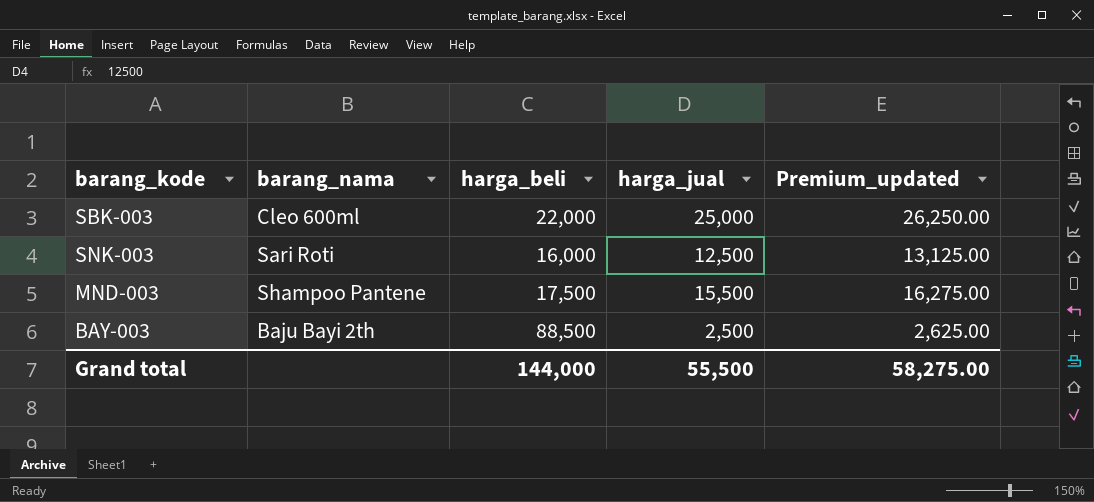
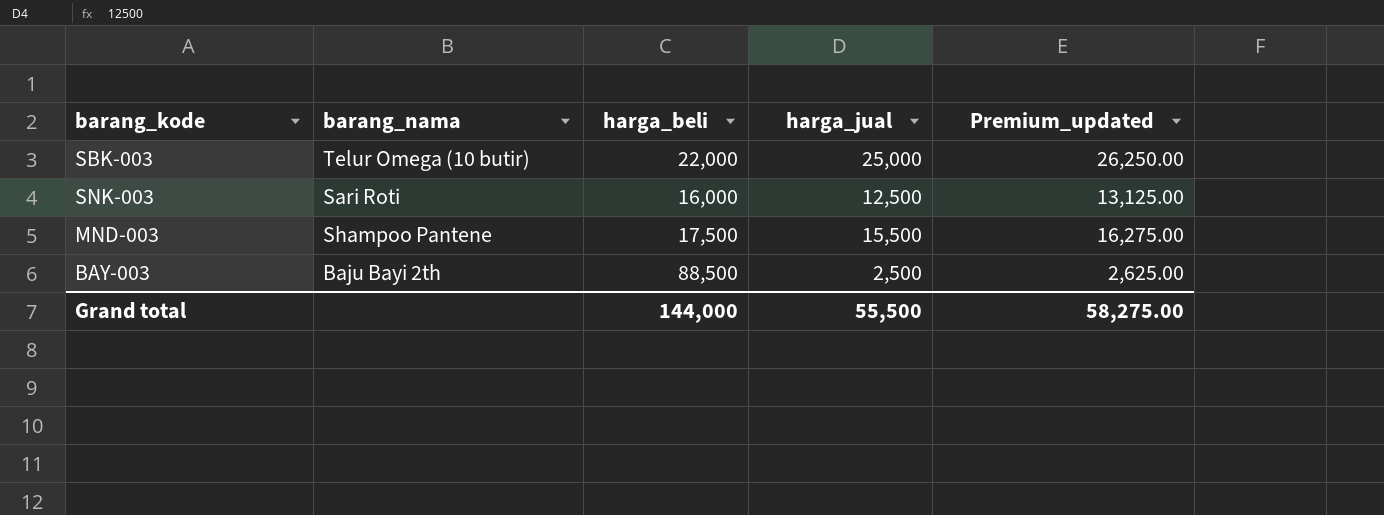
SBK-003 | barang_nama: Cleo 600ml -> Telur Omega (10 butir)

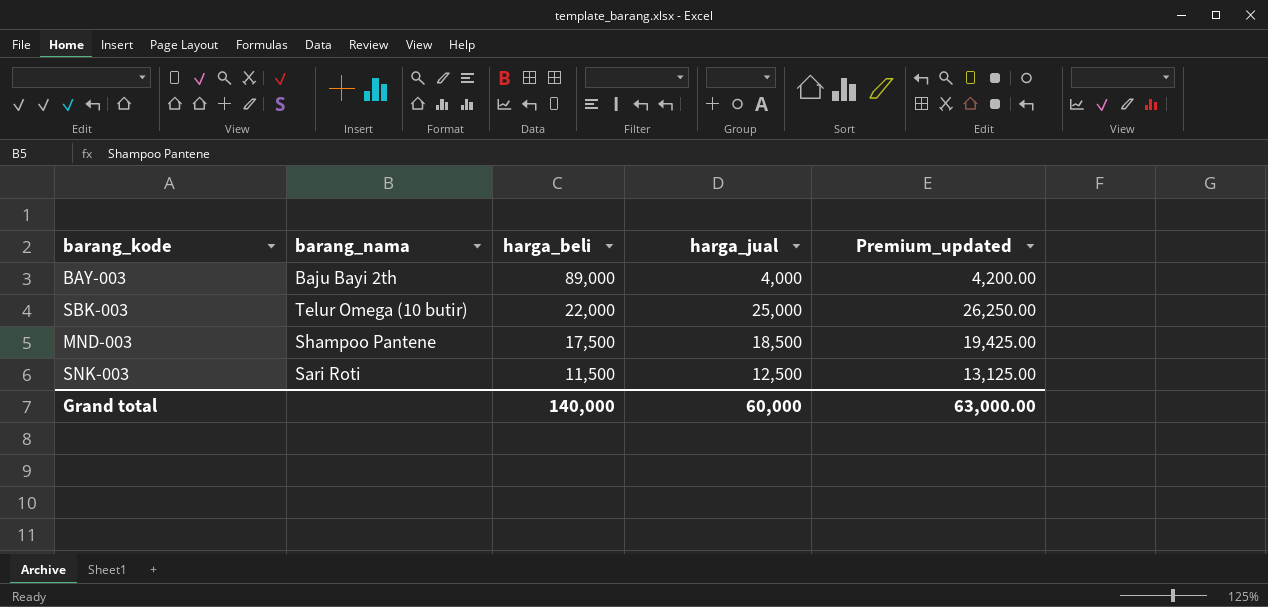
row order: none -> harga_beli descending
BAY-003 | harga_beli: 88,500 -> 89,000
BAY-003 | harga_jual: 2,500 -> 4,000
BAY-003 | Premium_updated: 2,625.00 -> 4,200.00
MND-003 | harga_jual: 15,500 -> 18,500
MND-003 | Premium_updated: 16,275.00 -> 19,425.00
SNK-003 | harga_beli: 16,000 -> 11,500
Grand total | harga_beli: 144,000 -> 140,000
Grand total | harga_jual: 55,500 -> 60,000
Grand total | Premium_updated: 58,275.00 -> 63,000.00

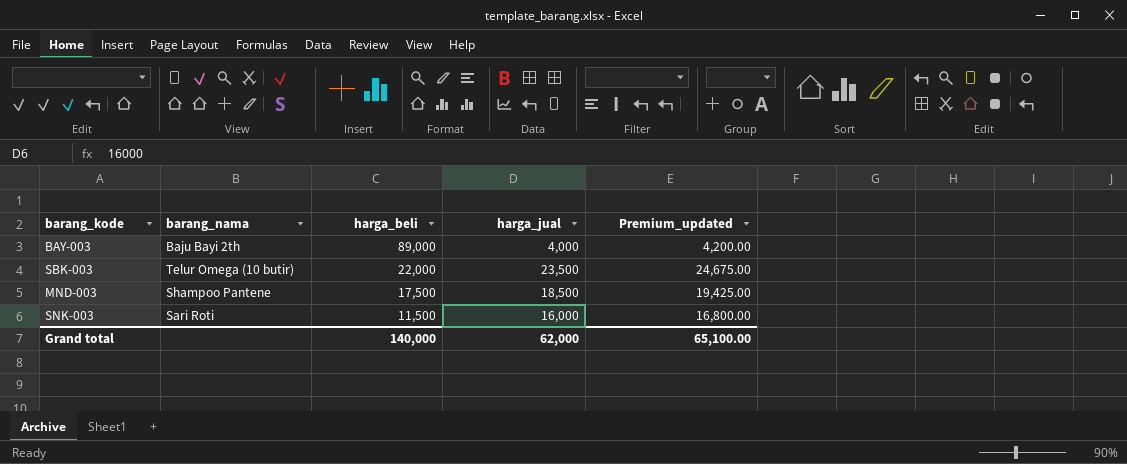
SBK-003 | harga_jual: 25,000 -> 23,500
SBK-003 | Premium_updated: 26,250.00 -> 24,675.00
SNK-003 | harga_jual: 12,500 -> 16,000
SNK-003 | Premium_updated: 13,125.00 -> 16,800.00
Grand total | harga_jual: 60,000 -> 62,000
Grand total | Premium_updated: 63,000.00 -> 65,100.00

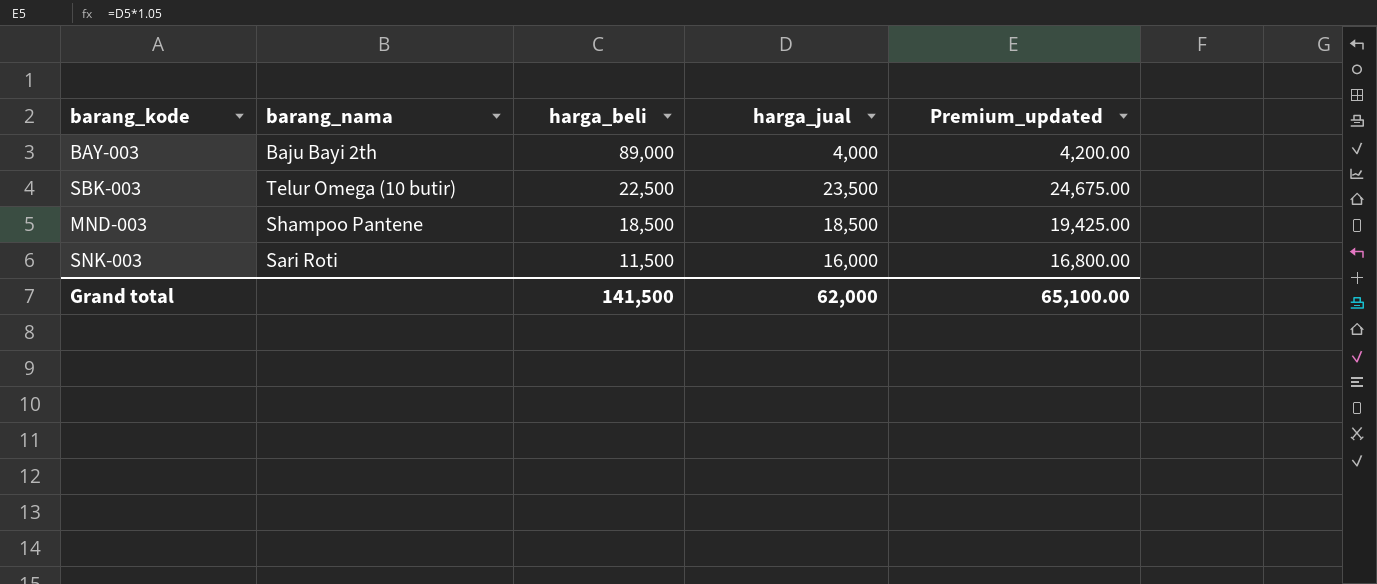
SBK-003 | harga_beli: 22,000 -> 22,500
MND-003 | harga_beli: 17,500 -> 18,500
Grand total | harga_beli: 140,000 -> 141,500

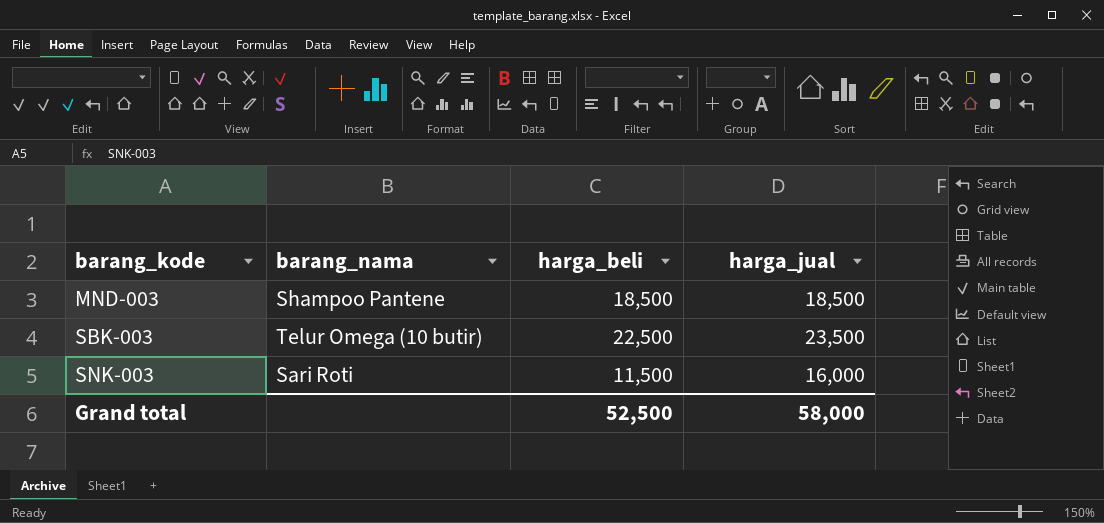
row order: harga_beli descending -> barang_kode ascending
column Premium_updated | formula: [harga_jual] * 1.05 -> none
row BAY-003: Baju Bayi 2th | 89,000 | 4,000 | 4,200.00 -> none
Grand total | harga_beli: 141,500 -> 52,500
Grand total | harga_jual: 62,000 -> 58,000

